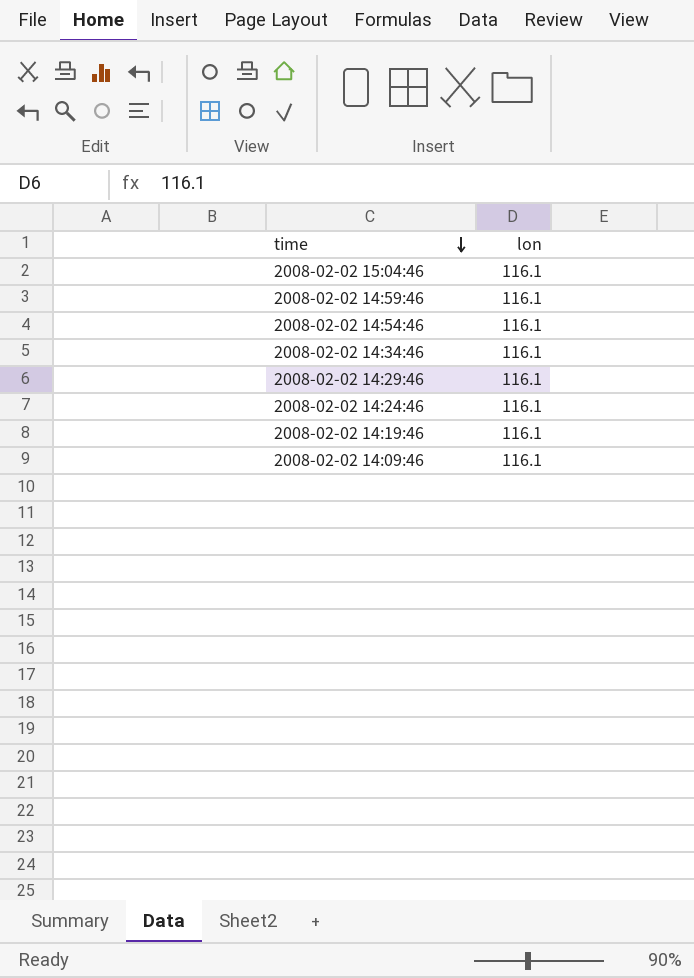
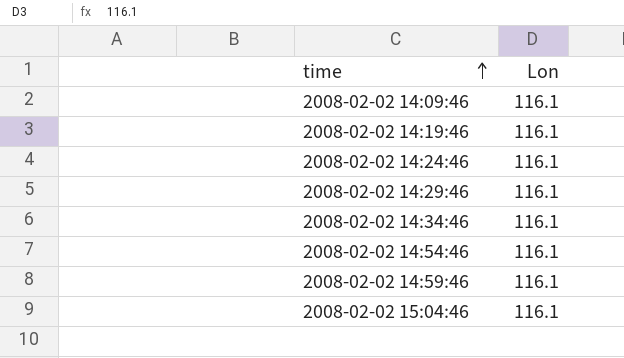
row order: time descending -> time ascending
column name: lon -> Lon

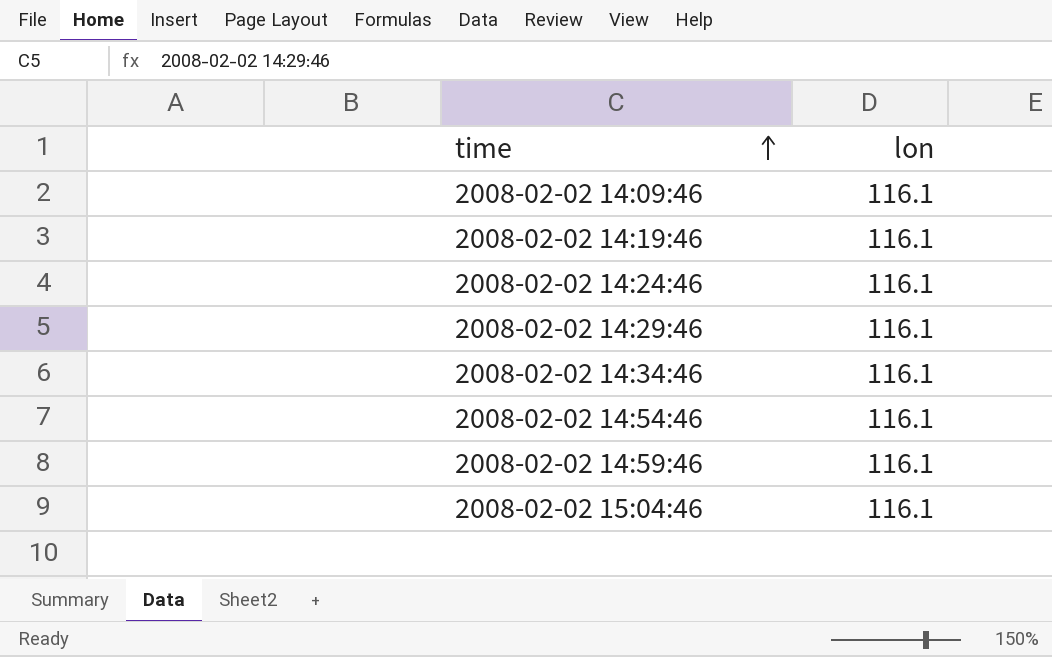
column name: Lon -> lon

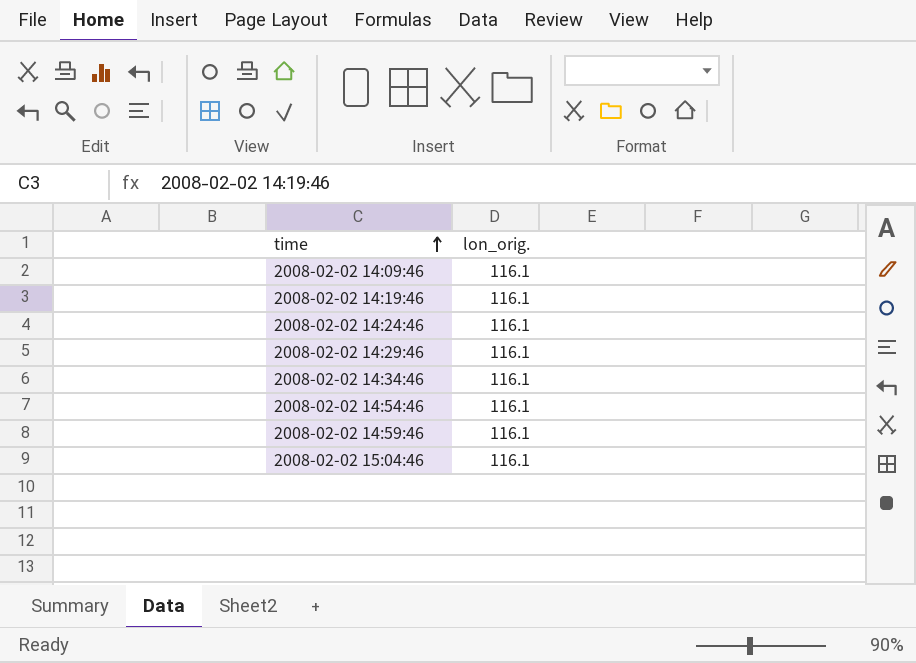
column name: lon -> lon_orig.

